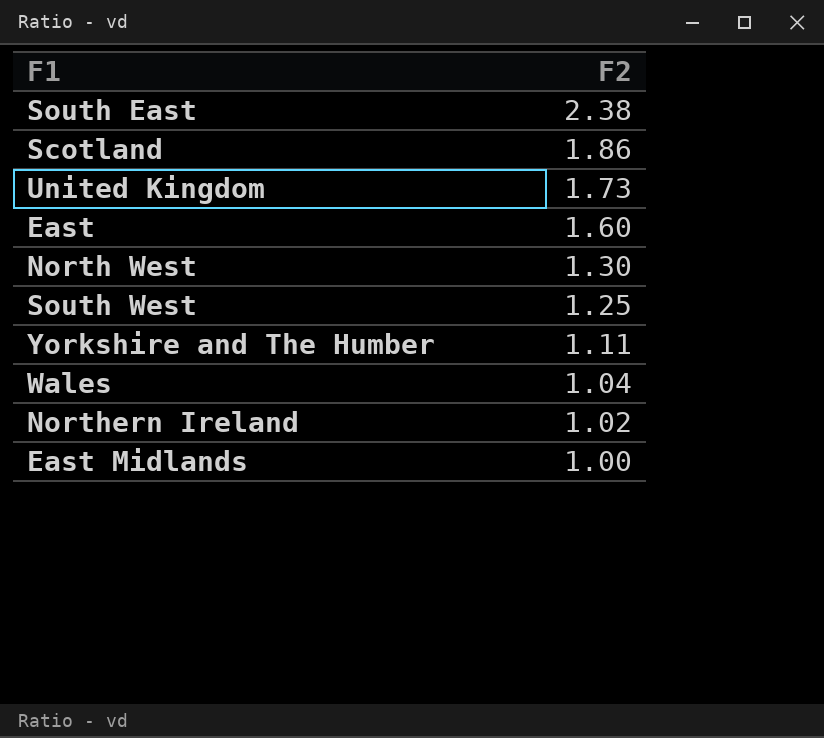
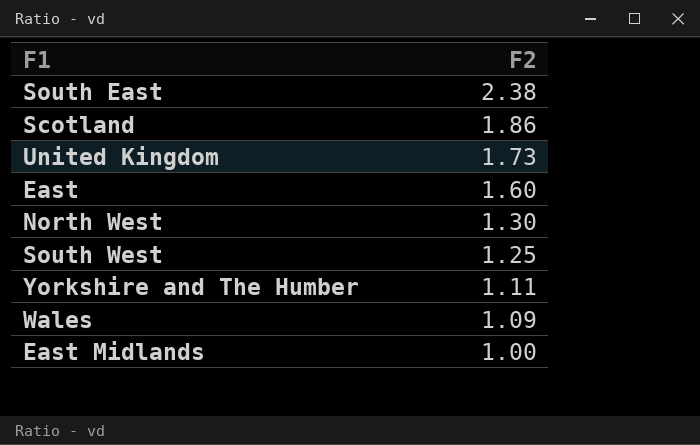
row Northern Ireland: 1.02 -> none
Wales | F2: 1.04 -> 1.09

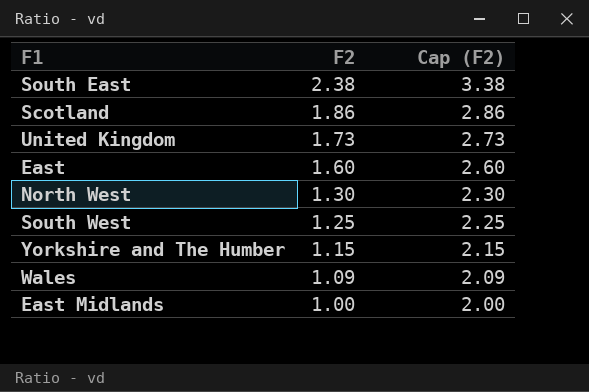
column Cap (F2) | formula: none -> [F2] + 1
Yorkshire and The Humber | F2: 1.11 -> 1.15

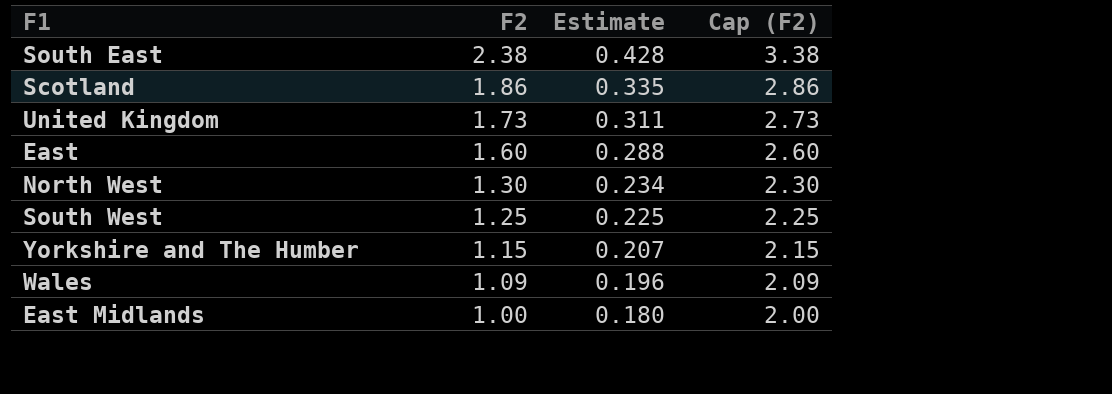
column Estimate | formula: none -> [F2] * 0.18

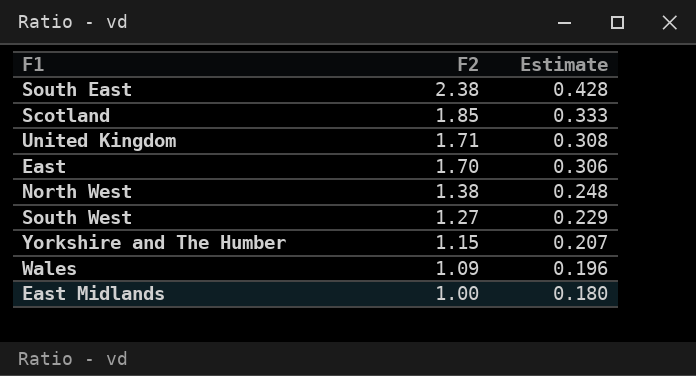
column Cap (F2) | formula: [F2] + 1 -> none
Scotland | F2: 1.86 -> 1.85
Scotland | Estimate: 0.335 -> 0.333
United Kingdom | F2: 1.73 -> 1.71
United Kingdom | Estimate: 0.311 -> 0.308
East | F2: 1.60 -> 1.70
East | Estimate: 0.288 -> 0.306
North West | F2: 1.30 -> 1.38
North West | Estimate: 0.234 -> 0.248
South West | F2: 1.25 -> 1.27
South West | Estimate: 0.225 -> 0.229

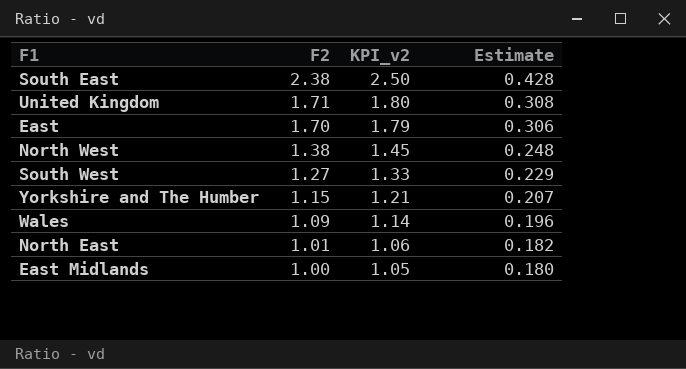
column KPI_v2 | formula: none -> [F2] * 1.05
row Scotland: 1.85 | 0.333 -> none
row North East: none -> 1.01 | 1.06 | 0.182

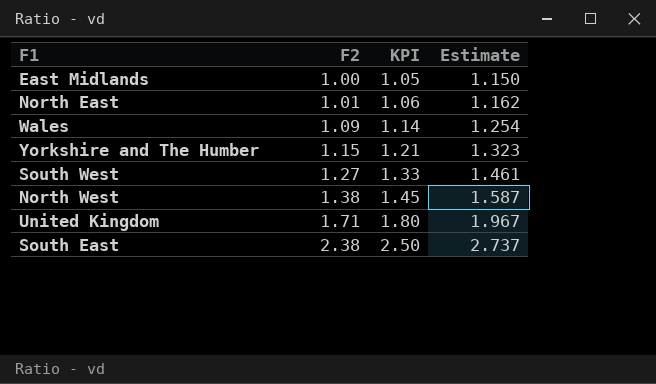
row order: F2 descending -> F2 ascending
column name: KPI_v2 -> KPI
column Estimate | formula: [F2] * 0.18 -> [F2] * 1.15
row East: 1.70 | 1.79 | 0.306 -> none

